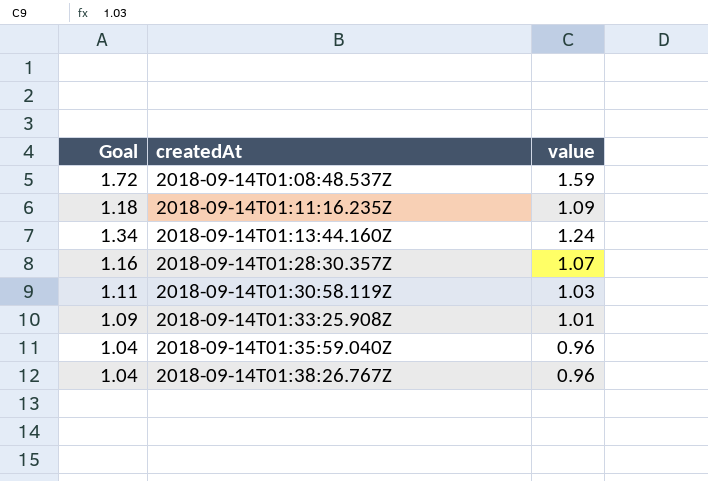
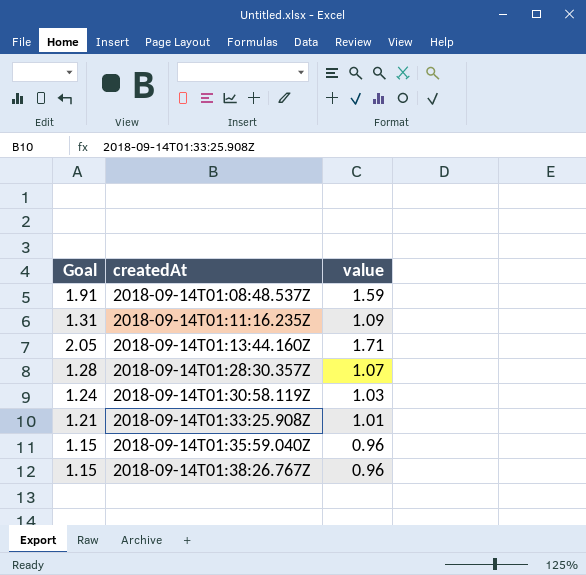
column Goal | formula: [value] * 1.08 -> [value] * 1.2
2018-09-14T01:13:44.160Z | value: 1.24 -> 1.71

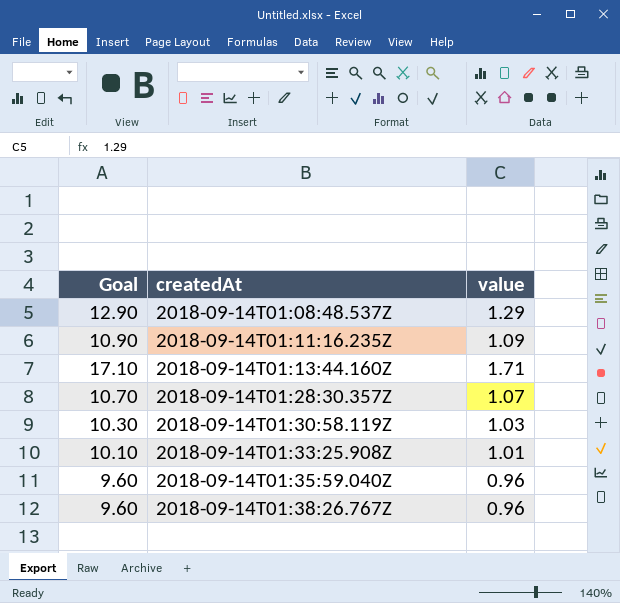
column Goal | formula: [value] * 1.2 -> [value] * 10
2018-09-14T01:08:48.537Z | value: 1.59 -> 1.29

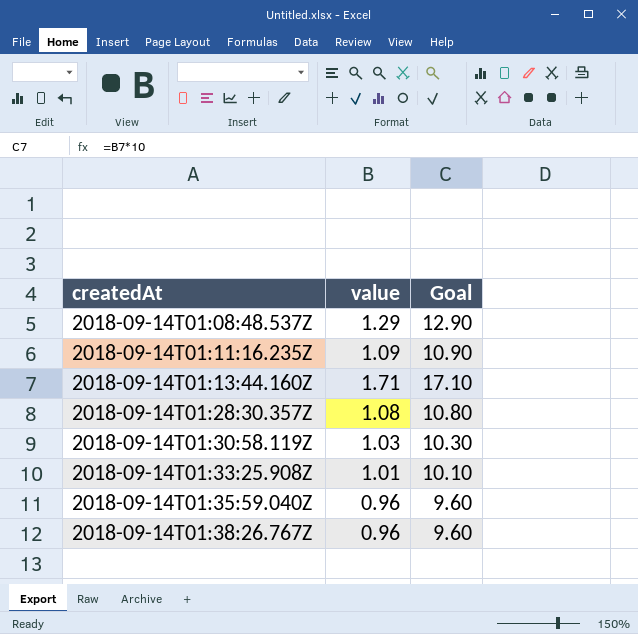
column Goal | position: 1 -> 3
2018-09-14T01:28:30.357Z | value: 1.07 -> 1.08
2018-09-14T01:28:30.357Z | Goal: 10.70 -> 10.80

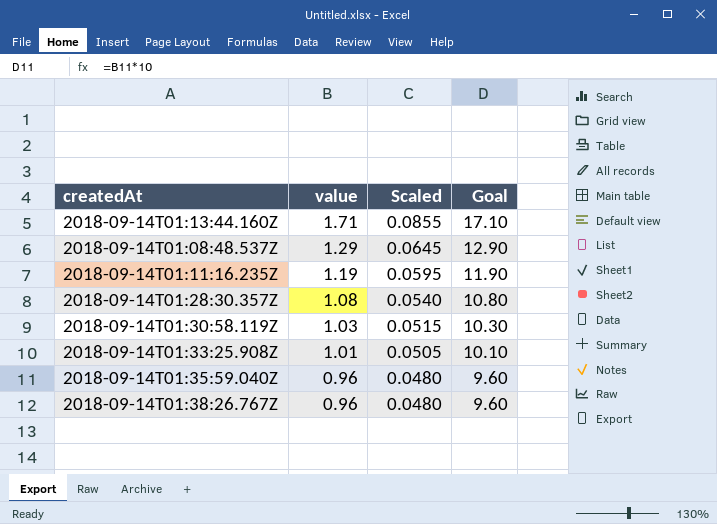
row order: createdAt ascending -> value descending
column Scaled | formula: none -> [value] * 0.05
2018-09-14T01:11:16.235Z | value: 1.09 -> 1.19
2018-09-14T01:11:16.235Z | Goal: 10.90 -> 11.90

